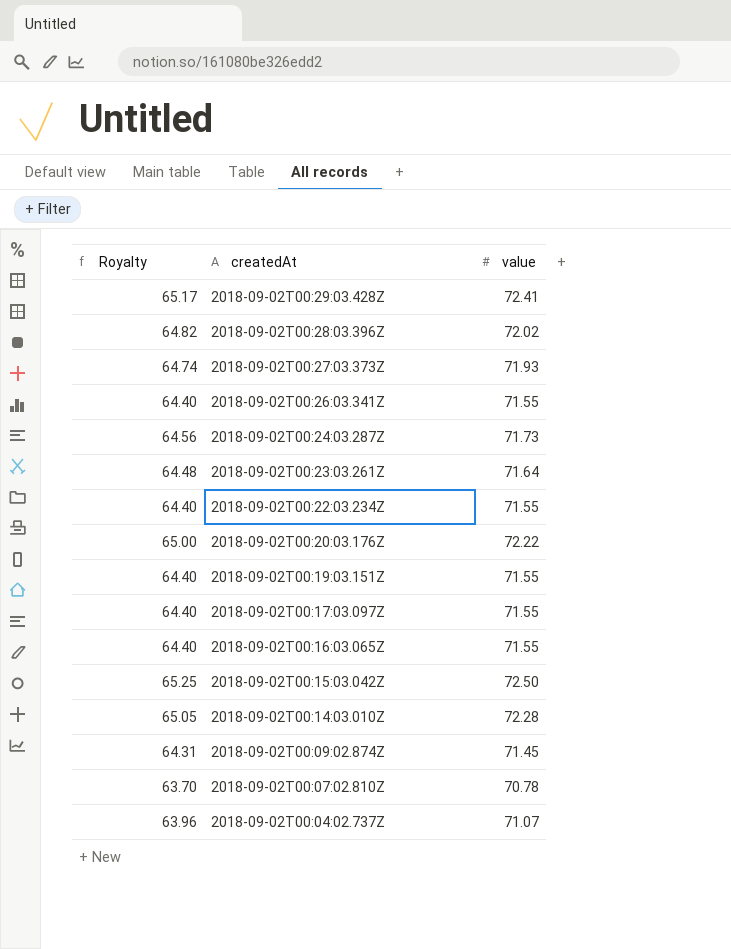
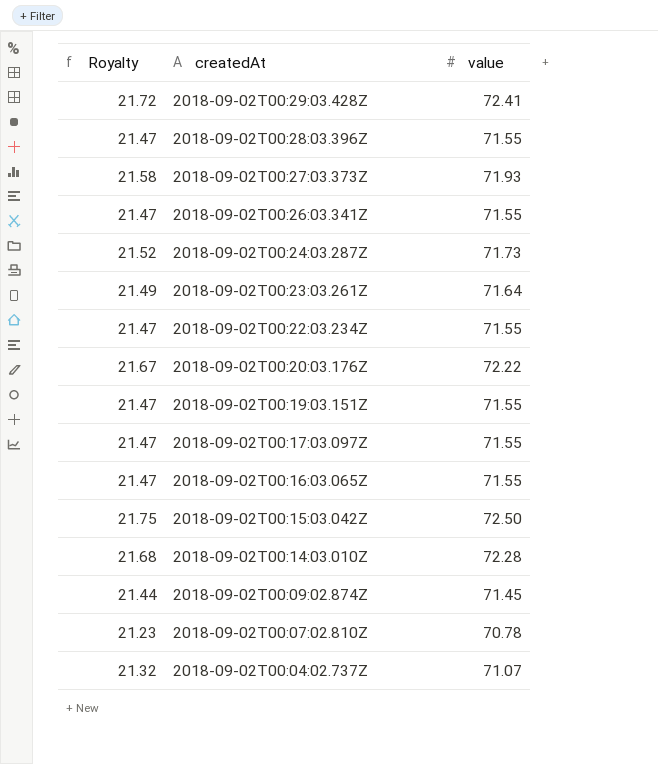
column Royalty | formula: [value] * 0.9 -> [value] * 0.3
2018-09-02T00:28:03.396Z | value: 72.02 -> 71.55

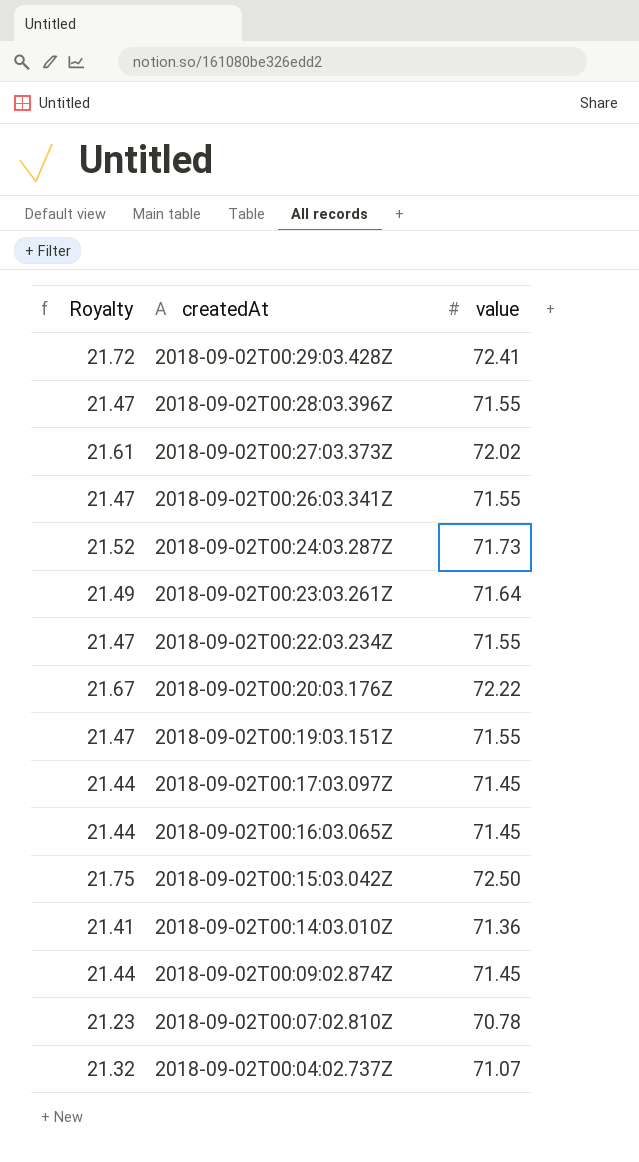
2018-09-02T00:27:03.373Z | Royalty: 21.58 -> 21.61
2018-09-02T00:27:03.373Z | value: 71.93 -> 72.02
2018-09-02T00:17:03.097Z | Royalty: 21.47 -> 21.44
2018-09-02T00:17:03.097Z | value: 71.55 -> 71.45
2018-09-02T00:16:03.065Z | Royalty: 21.47 -> 21.44
2018-09-02T00:16:03.065Z | value: 71.55 -> 71.45
2018-09-02T00:14:03.010Z | Royalty: 21.68 -> 21.41
2018-09-02T00:14:03.010Z | value: 72.28 -> 71.36

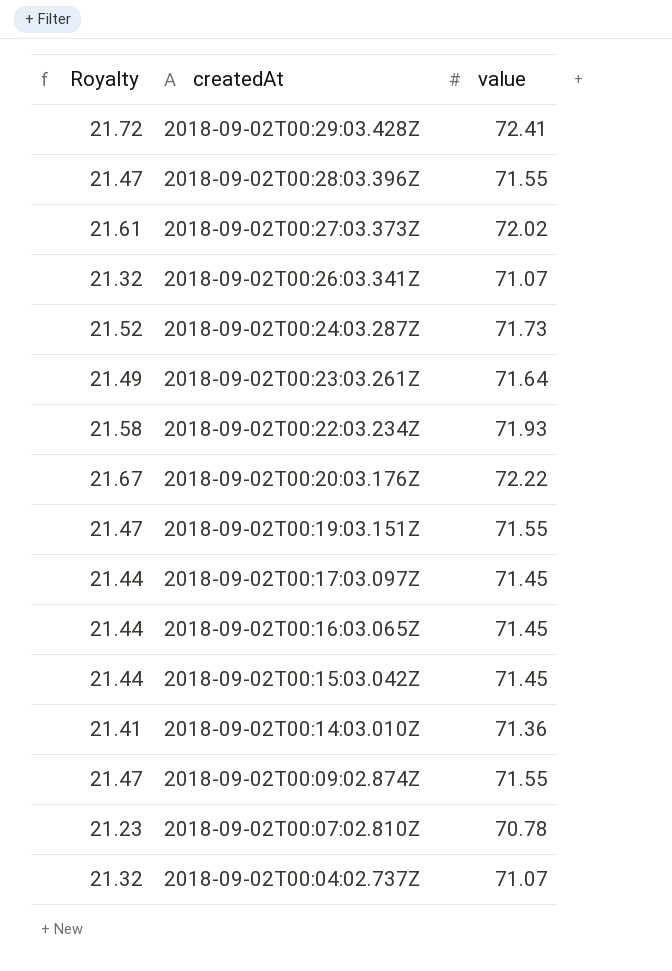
2018-09-02T00:26:03.341Z | Royalty: 21.47 -> 21.32
2018-09-02T00:26:03.341Z | value: 71.55 -> 71.07
2018-09-02T00:22:03.234Z | Royalty: 21.47 -> 21.58
2018-09-02T00:22:03.234Z | value: 71.55 -> 71.93
2018-09-02T00:15:03.042Z | Royalty: 21.75 -> 21.44
2018-09-02T00:15:03.042Z | value: 72.50 -> 71.45
2018-09-02T00:09:02.874Z | Royalty: 21.44 -> 21.47
2018-09-02T00:09:02.874Z | value: 71.45 -> 71.55

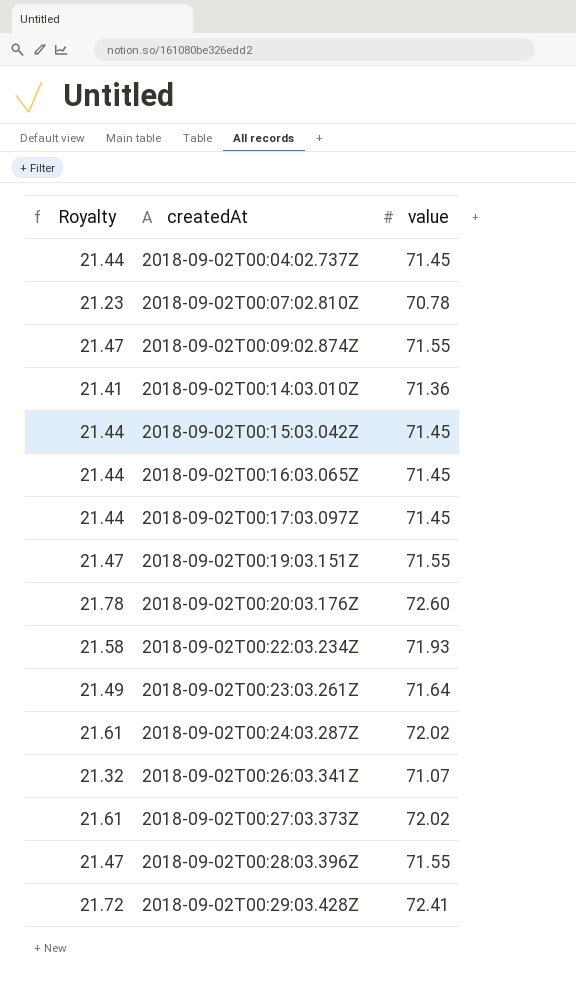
row order: createdAt descending -> createdAt ascending
2018-09-02T00:04:02.737Z | Royalty: 21.32 -> 21.44
2018-09-02T00:04:02.737Z | value: 71.07 -> 71.45
2018-09-02T00:20:03.176Z | Royalty: 21.67 -> 21.78
2018-09-02T00:20:03.176Z | value: 72.22 -> 72.60
2018-09-02T00:24:03.287Z | Royalty: 21.52 -> 21.61
2018-09-02T00:24:03.287Z | value: 71.73 -> 72.02

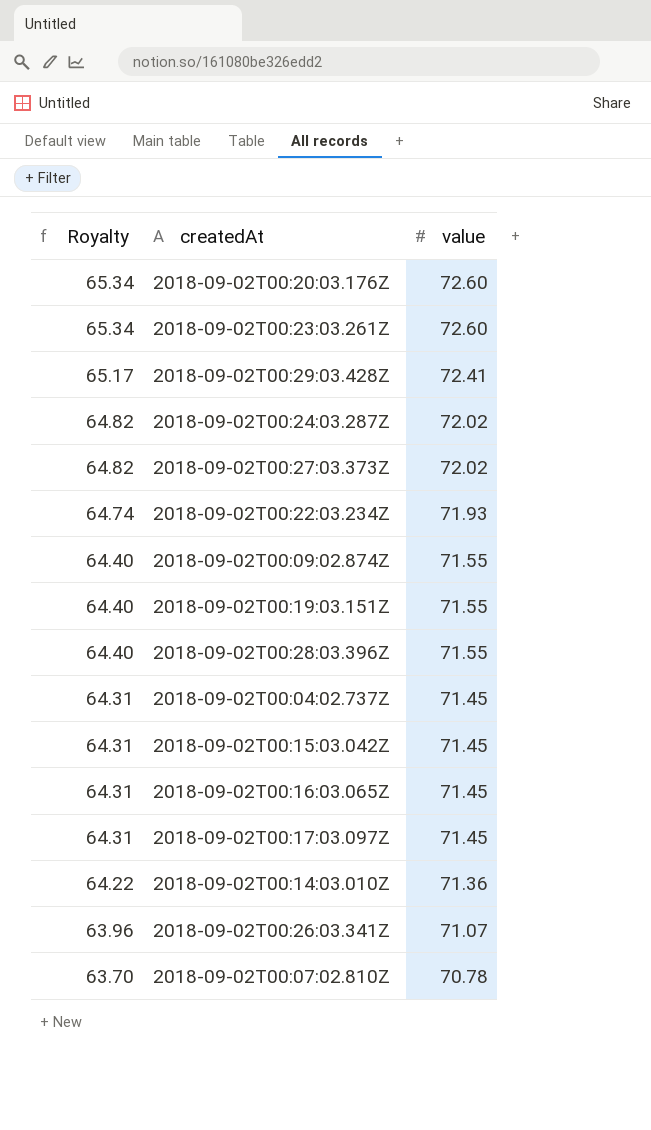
row order: createdAt ascending -> Royalty descending
column Royalty | formula: [value] * 0.3 -> [value] * 0.9
2018-09-02T00:23:03.261Z | value: 71.64 -> 72.60

